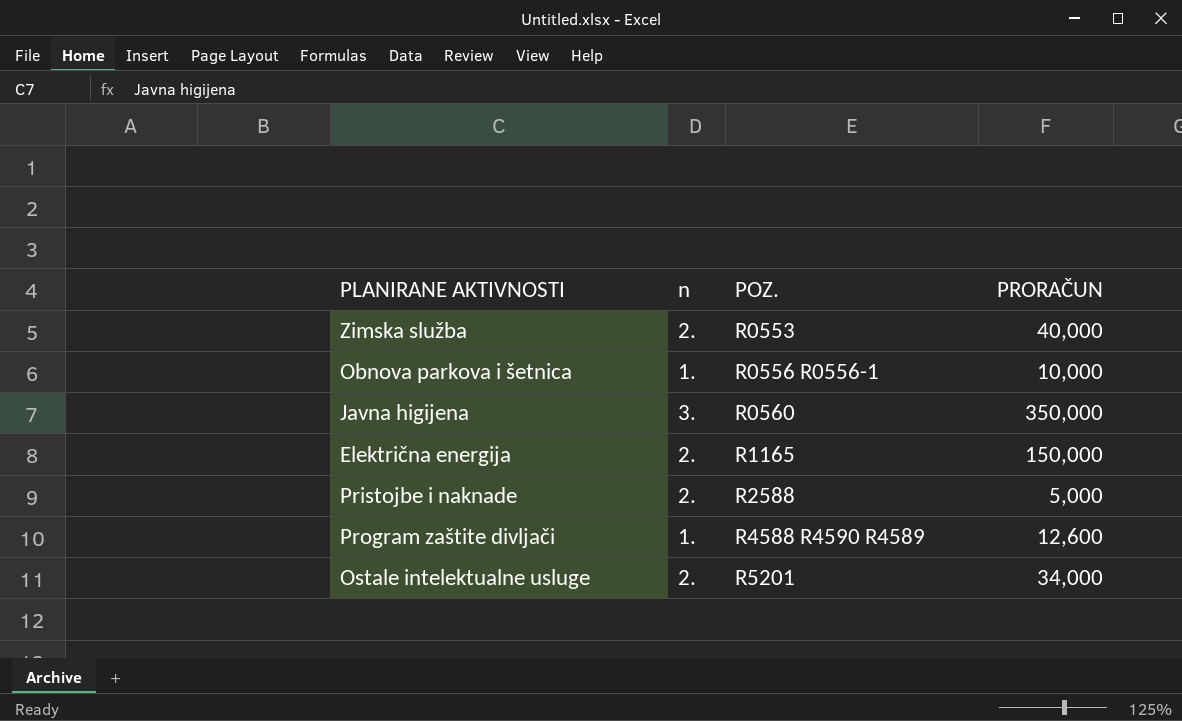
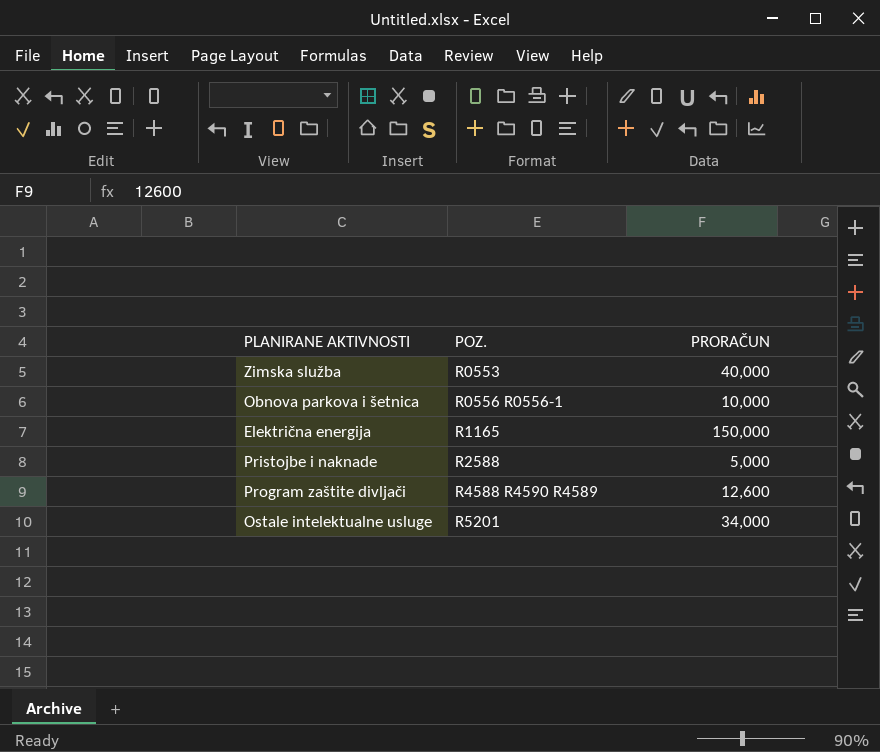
column n | position: 2 -> none
row Javna higijena: 3. | R0560 | 350,000 -> none

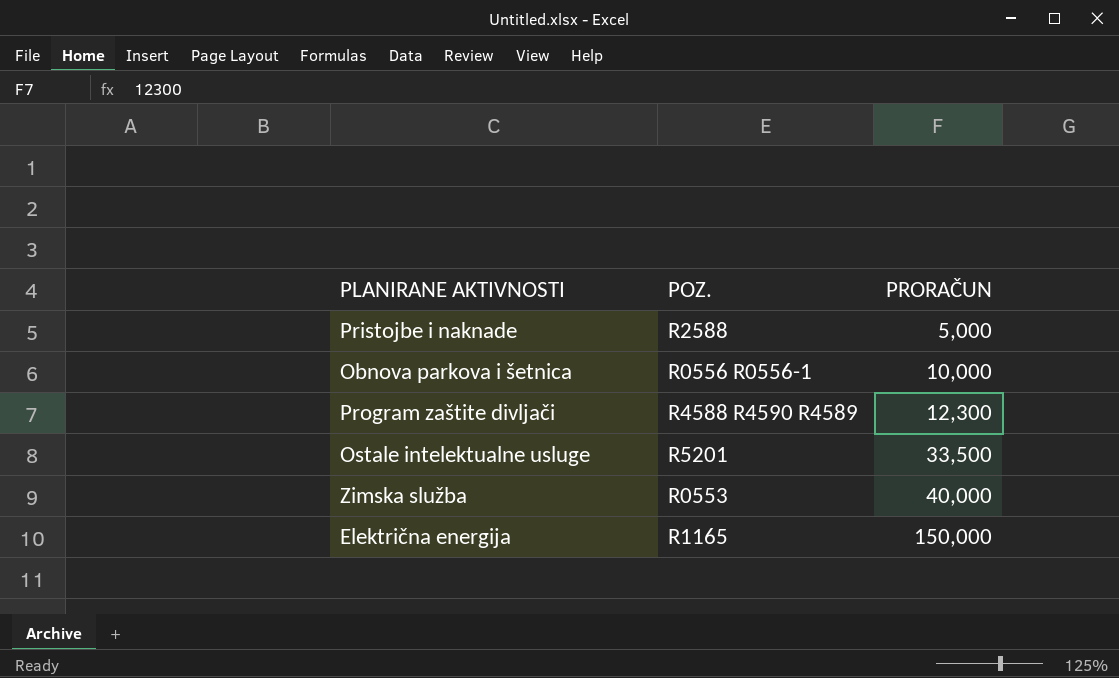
row order: POZ. ascending -> PRORAČUN ascending
Program zaštite divljači | PRORAČUN: 12,600 -> 12,300
Ostale intelektualne usluge | PRORAČUN: 34,000 -> 33,500

